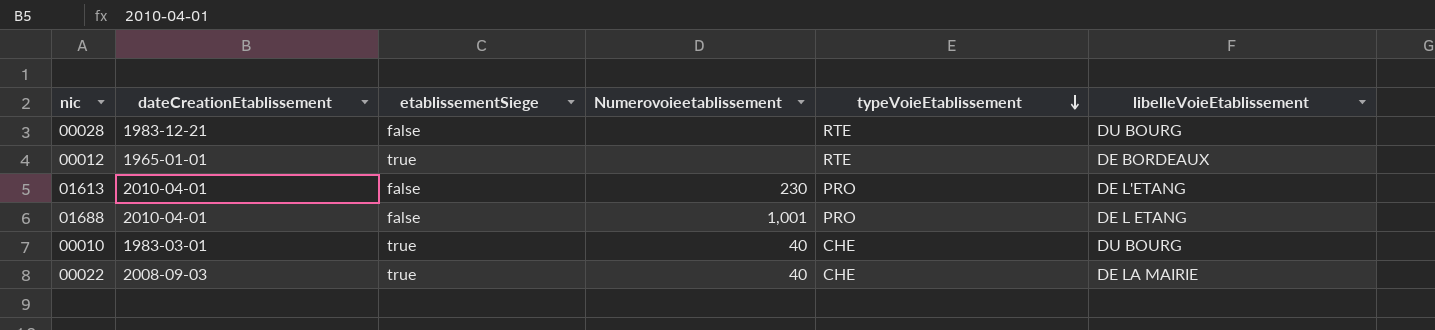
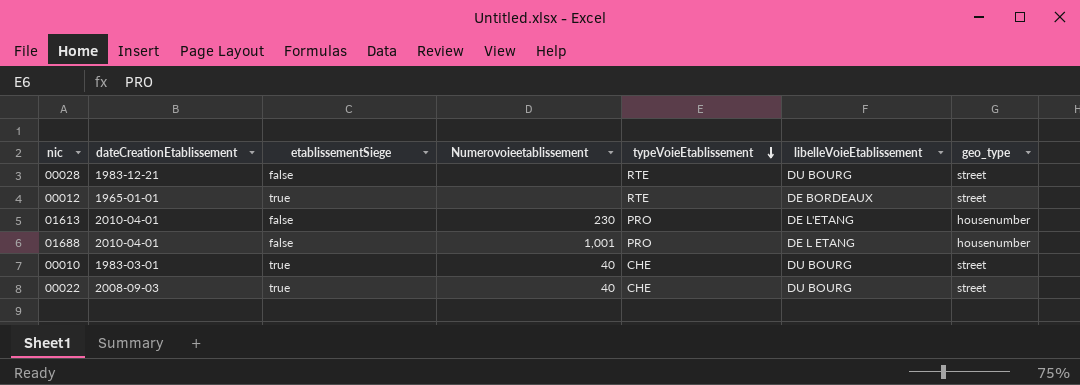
column geo_type | position: none -> 7
00022 | libelleVoieEtablissement: DE LA MAIRIE -> DU BOURG

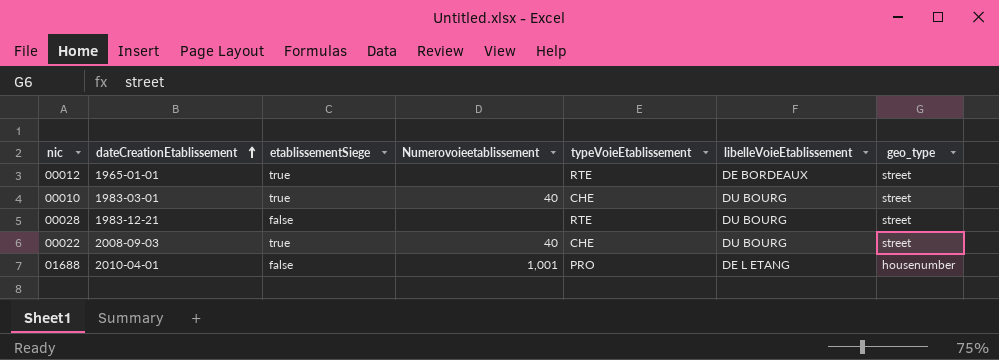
row order: typeVoieEtablissement descending -> dateCreationEtablissement ascending
row 01613: 2010-04-01 | false | 230 | PRO | DE L'ETANG | housenumber -> none

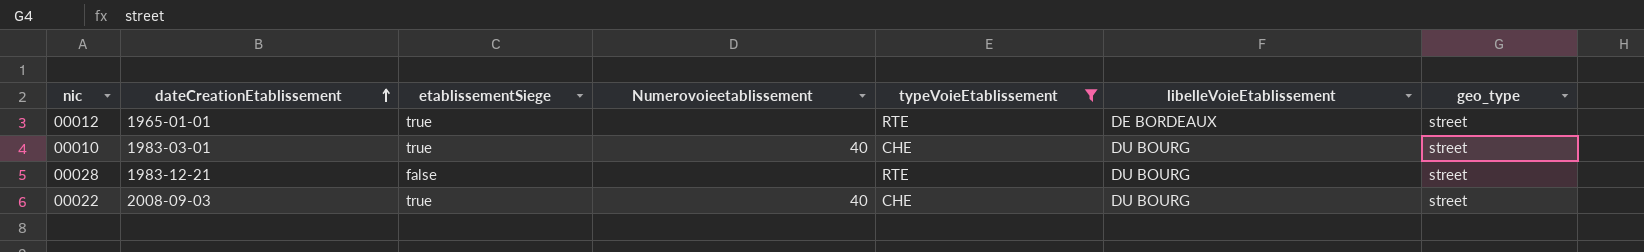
filter: none -> typeVoieEtablissement != PRO

